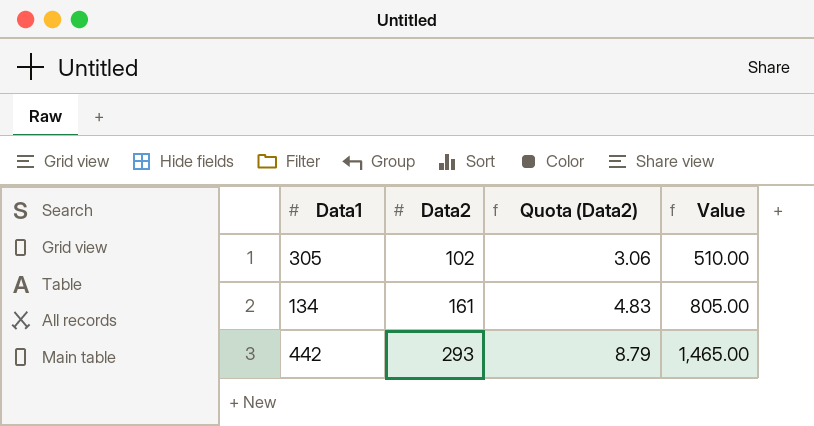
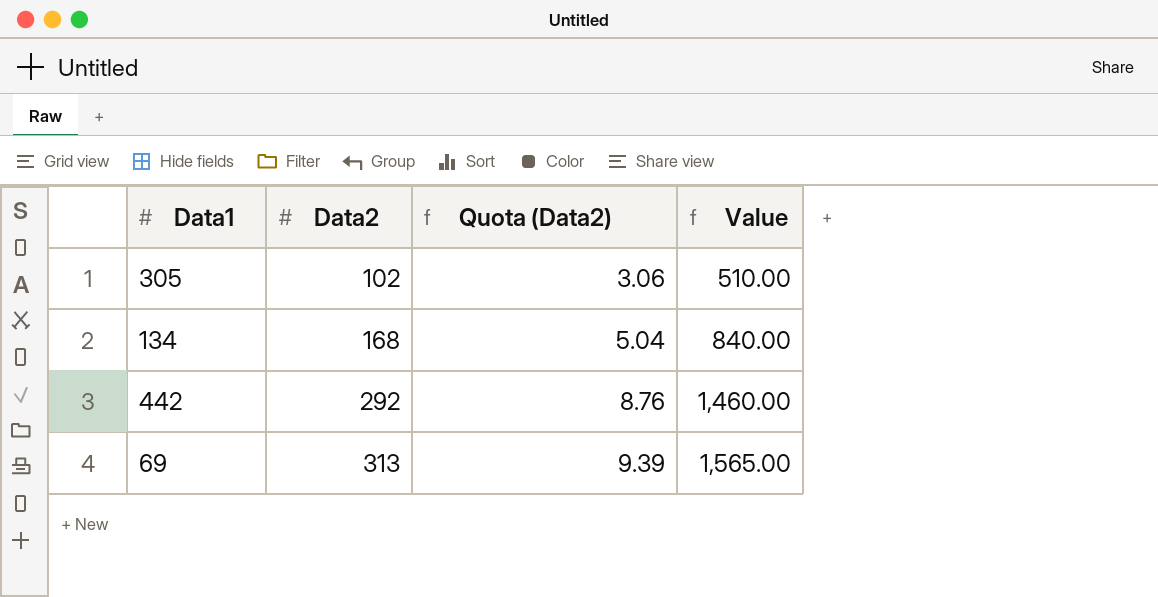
134 | Data2: 161 -> 168
134 | Quota (Data2): 4.83 -> 5.04
134 | Value: 805.00 -> 840.00
442 | Data2: 293 -> 292
442 | Quota (Data2): 8.79 -> 8.76
442 | Value: 1,465.00 -> 1,460.00
row 69: none -> 313 | 9.39 | 1,565.00

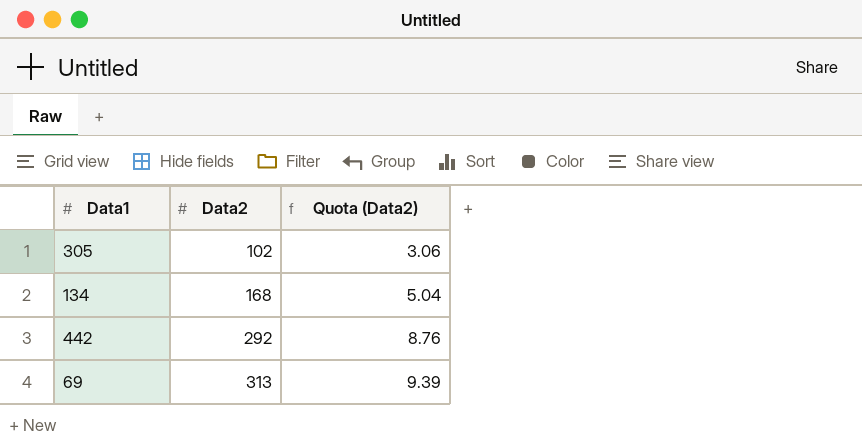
column Value | formula: [Data2] * 5 -> none

